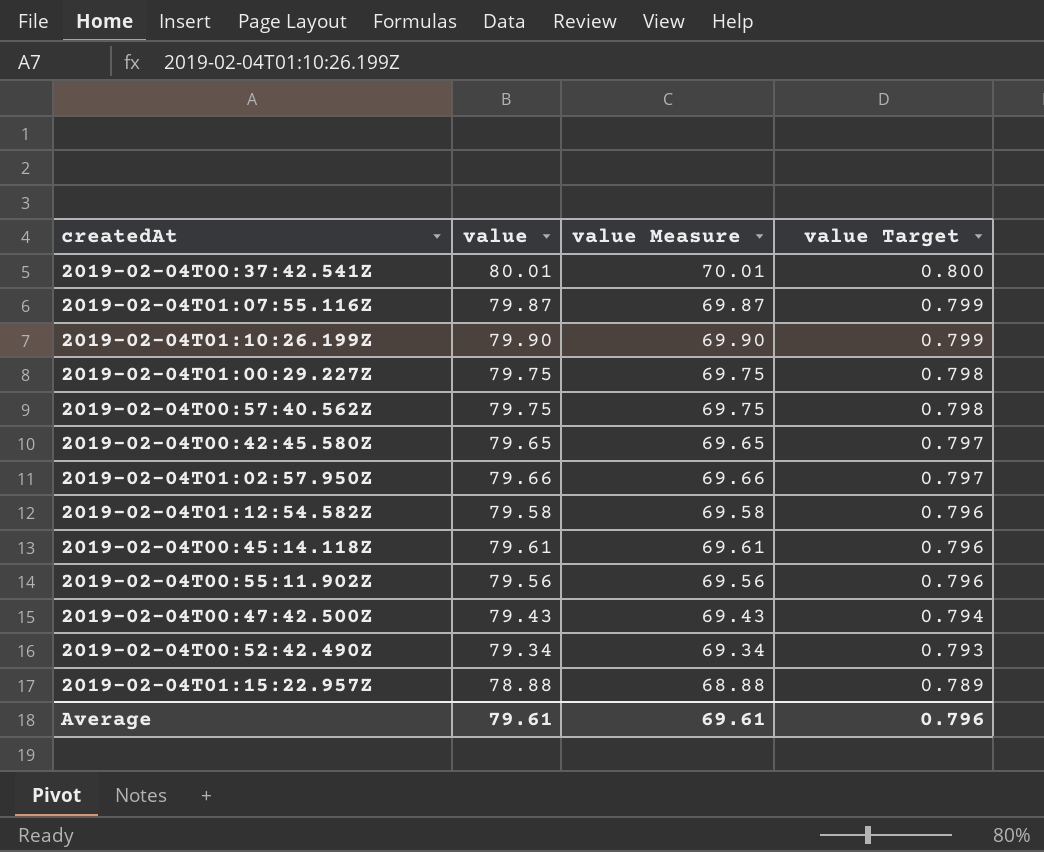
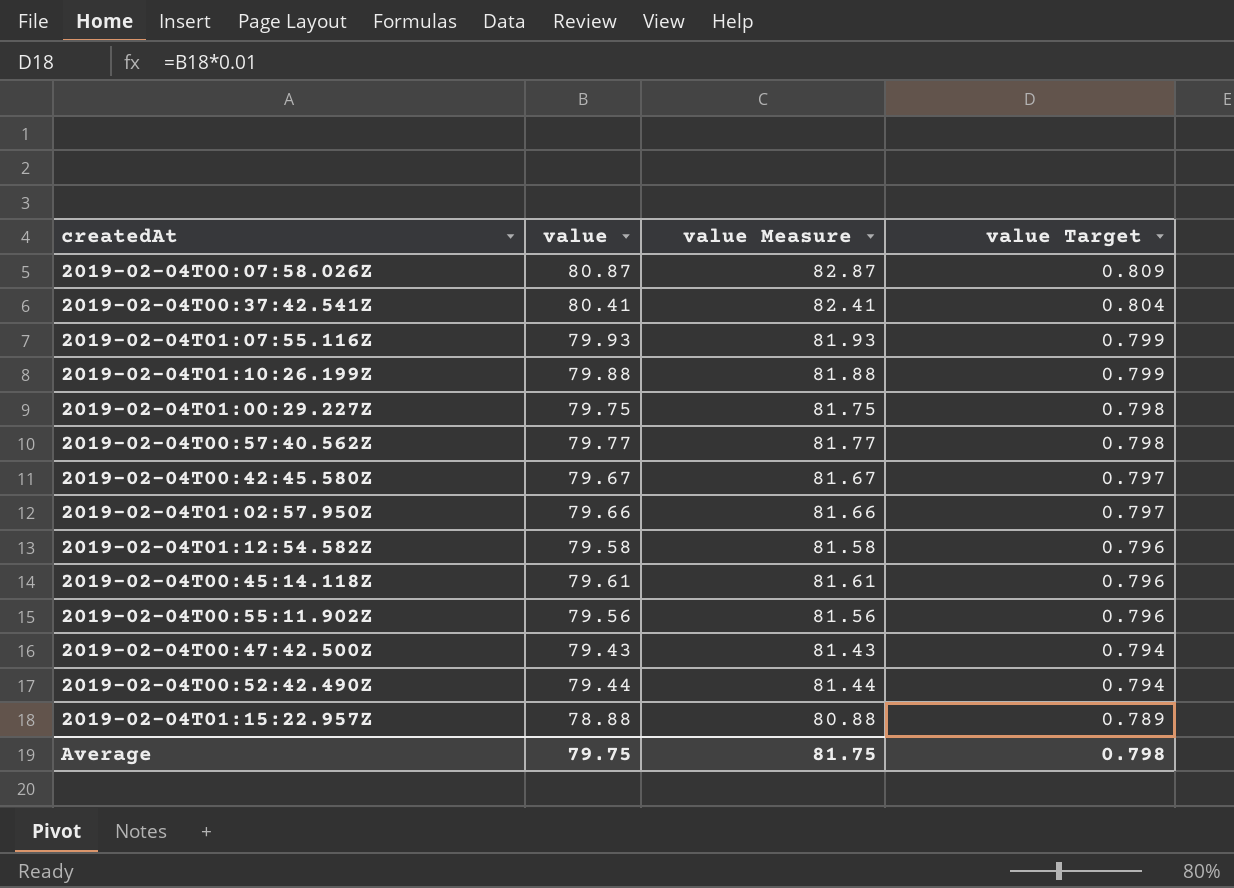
column value Measure | formula: [value] - 10 -> [value] + 2
row 2019-02-04T00:07:58.026Z: none -> 80.87 | 82.87 | 0.809
2019-02-04T00:37:42.541Z | value: 80.01 -> 80.41
2019-02-04T00:37:42.541Z | value Target: 0.800 -> 0.804
2019-02-04T01:07:55.116Z | value: 79.87 -> 79.93
2019-02-04T01:10:26.199Z | value: 79.90 -> 79.88
2019-02-04T00:57:40.562Z | value: 79.75 -> 79.77
2019-02-04T00:42:45.580Z | value: 79.65 -> 79.67
2019-02-04T00:52:42.490Z | value: 79.34 -> 79.44
2019-02-04T00:52:42.490Z | value Target: 0.793 -> 0.794
Average | value: 79.61 -> 79.75
Average | value Measure: 69.61 -> 81.75
Average | value Target: 0.796 -> 0.798

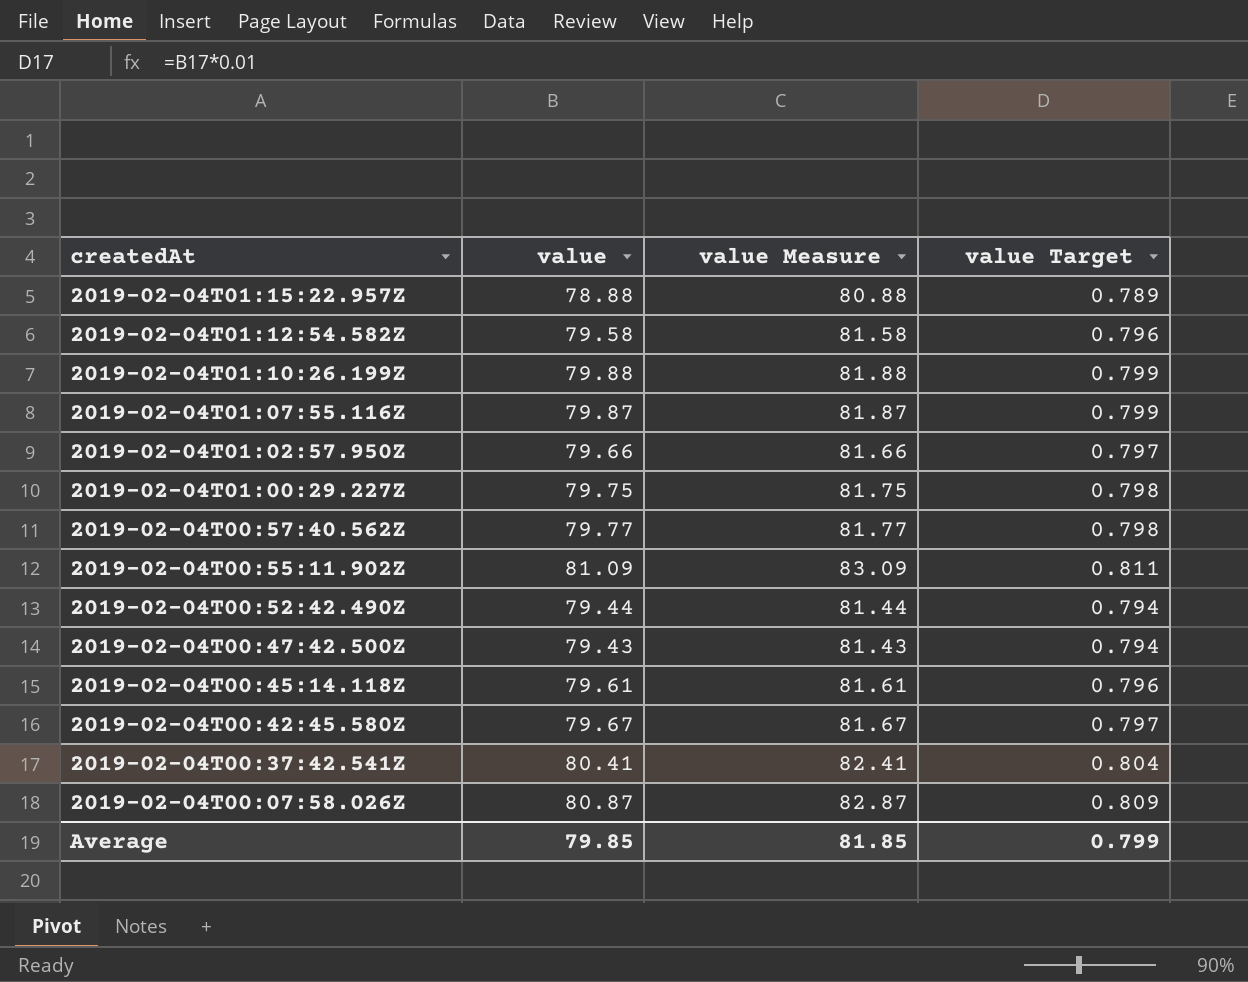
row order: value Target descending -> createdAt descending
2019-02-04T01:07:55.116Z | value: 79.93 -> 79.87
2019-02-04T01:07:55.116Z | value Measure: 81.93 -> 81.87
2019-02-04T00:55:11.902Z | value: 79.56 -> 81.09
2019-02-04T00:55:11.902Z | value Measure: 81.56 -> 83.09
2019-02-04T00:55:11.902Z | value Target: 0.796 -> 0.811
Average | value: 79.75 -> 79.85
Average | value Measure: 81.75 -> 81.85
Average | value Target: 0.798 -> 0.799

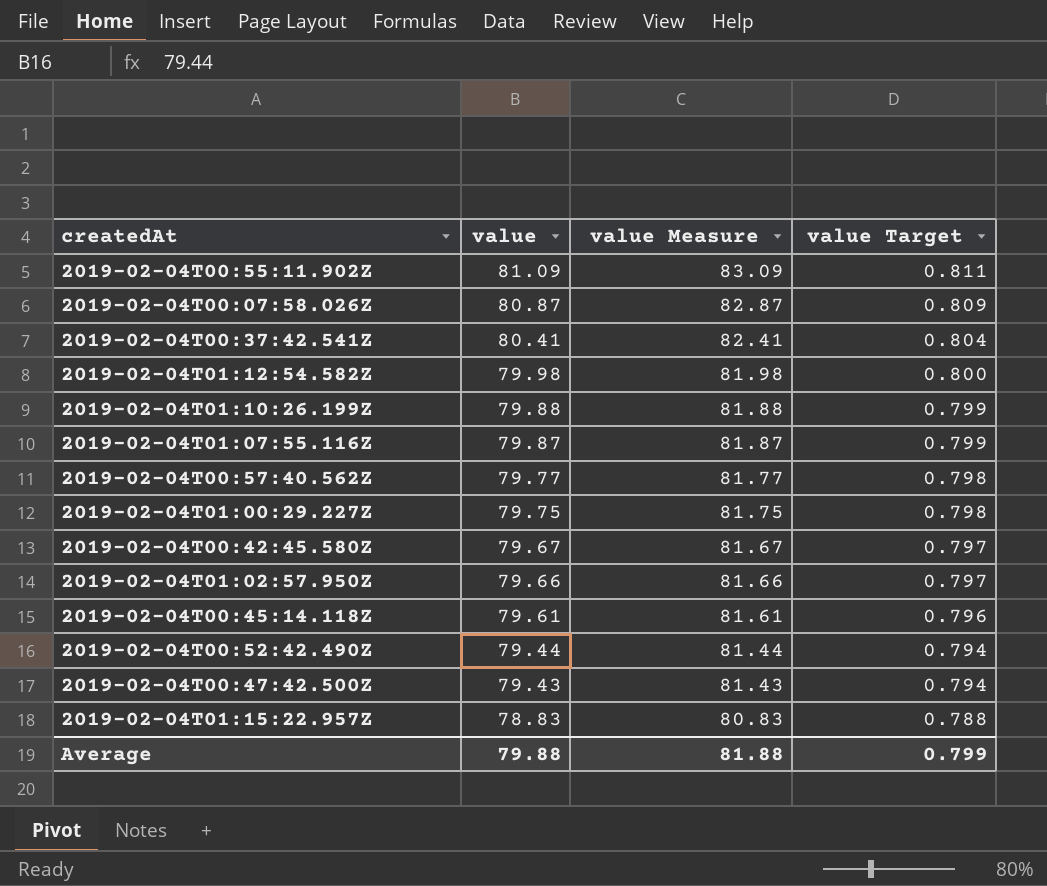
row order: createdAt descending -> value descending
2019-02-04T01:12:54.582Z | value: 79.58 -> 79.98
2019-02-04T01:12:54.582Z | value Measure: 81.58 -> 81.98
2019-02-04T01:12:54.582Z | value Target: 0.796 -> 0.800
2019-02-04T01:15:22.957Z | value: 78.88 -> 78.83
2019-02-04T01:15:22.957Z | value Measure: 80.88 -> 80.83
2019-02-04T01:15:22.957Z | value Target: 0.789 -> 0.788
Average | value: 79.85 -> 79.88
Average | value Measure: 81.85 -> 81.88

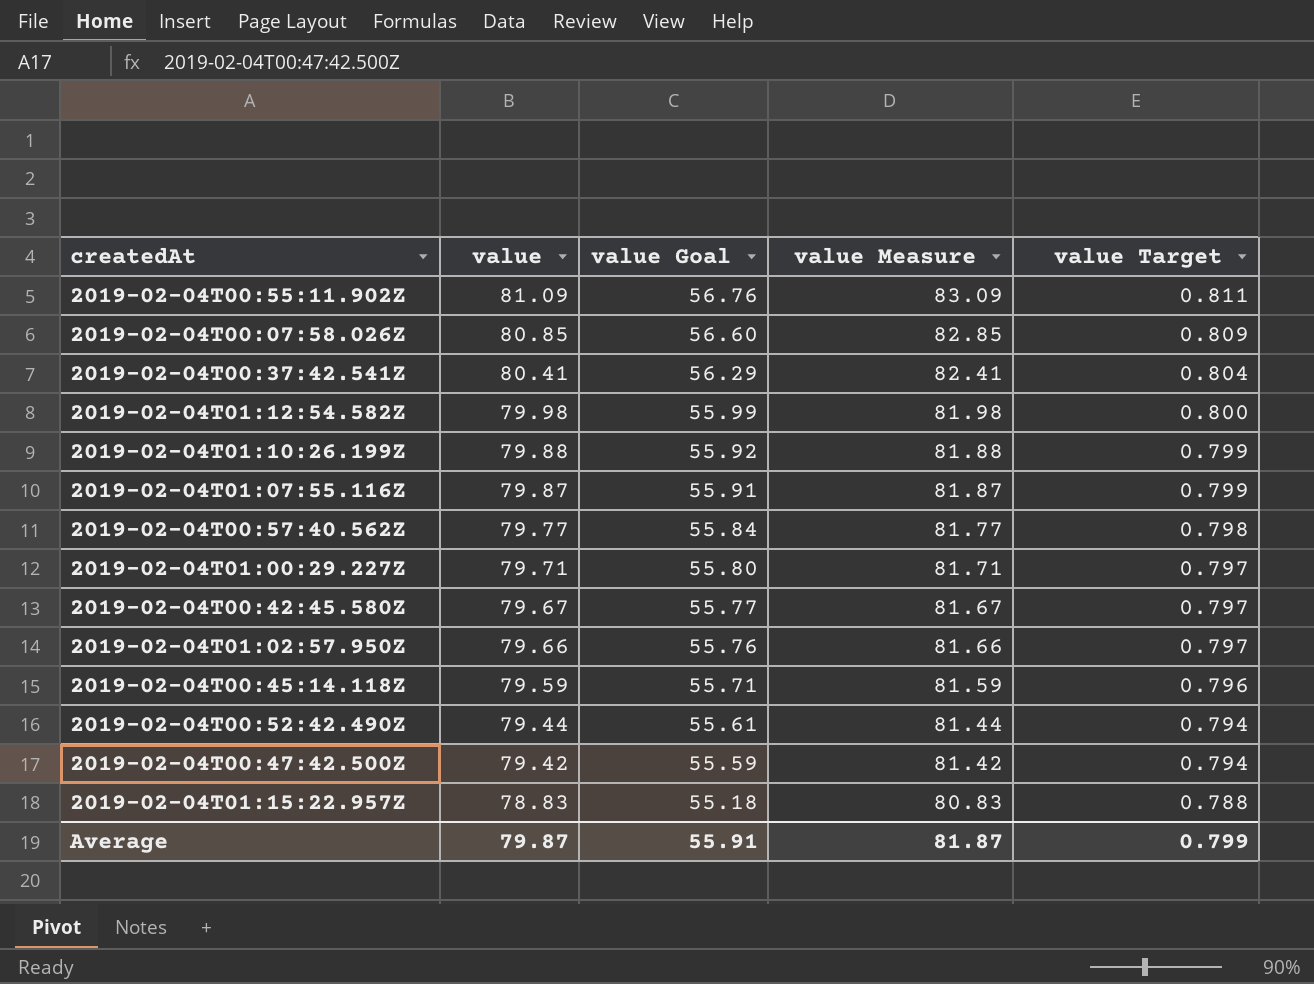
column value Goal | formula: none -> [value] * 0.7
2019-02-04T00:07:58.026Z | value: 80.87 -> 80.85
2019-02-04T00:07:58.026Z | value Measure: 82.87 -> 82.85
2019-02-04T01:00:29.227Z | value: 79.75 -> 79.71
2019-02-04T01:00:29.227Z | value Measure: 81.75 -> 81.71
2019-02-04T01:00:29.227Z | value Target: 0.798 -> 0.797
2019-02-04T00:45:14.118Z | value: 79.61 -> 79.59
2019-02-04T00:45:14.118Z | value Measure: 81.61 -> 81.59
2019-02-04T00:47:42.500Z | value: 79.43 -> 79.42
2019-02-04T00:47:42.500Z | value Measure: 81.43 -> 81.42
Average | value: 79.88 -> 79.87
Average | value Measure: 81.88 -> 81.87

